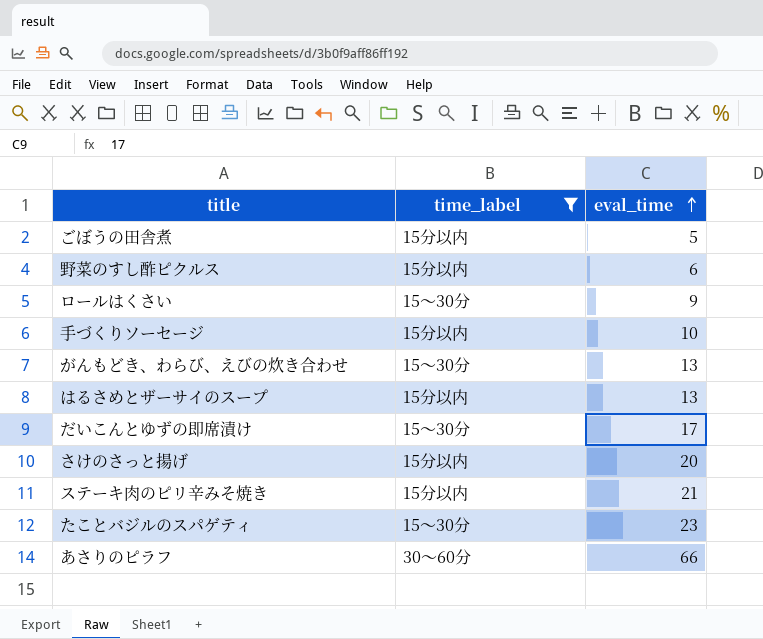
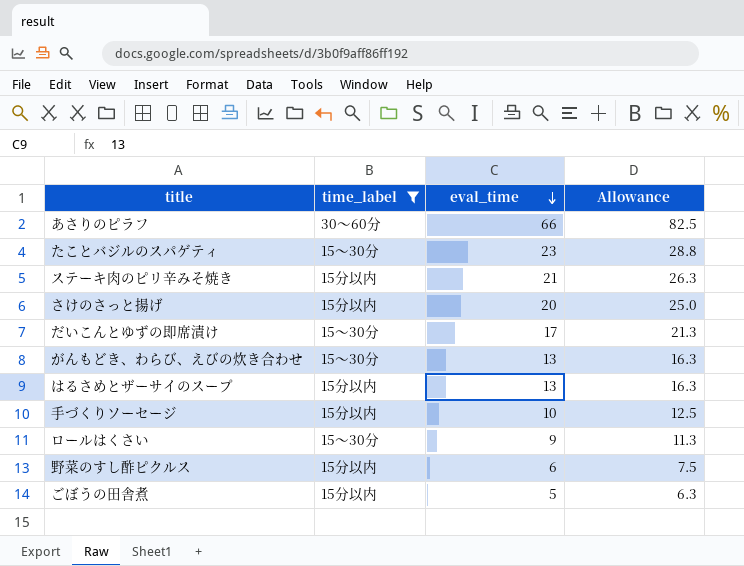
row order: eval_time ascending -> eval_time descending
column Allowance | formula: none -> [eval_time] * 1.25

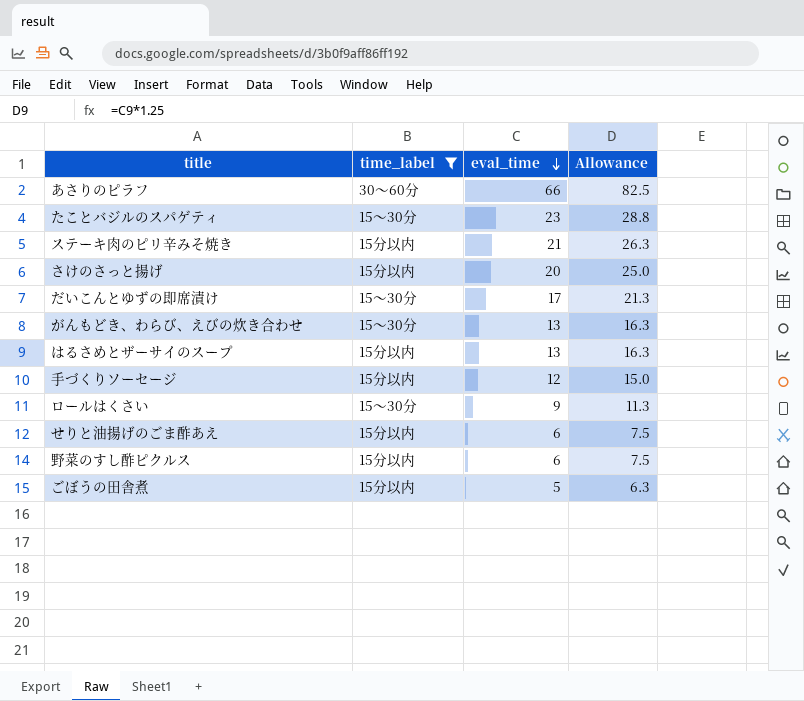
手づくりソーセージ | eval_time: 10 -> 12
手づくりソーセージ | Allowance: 12.5 -> 15.0
row せりと油揚げのごま酢あえ: none -> 15分以内 | 6 | 7.5

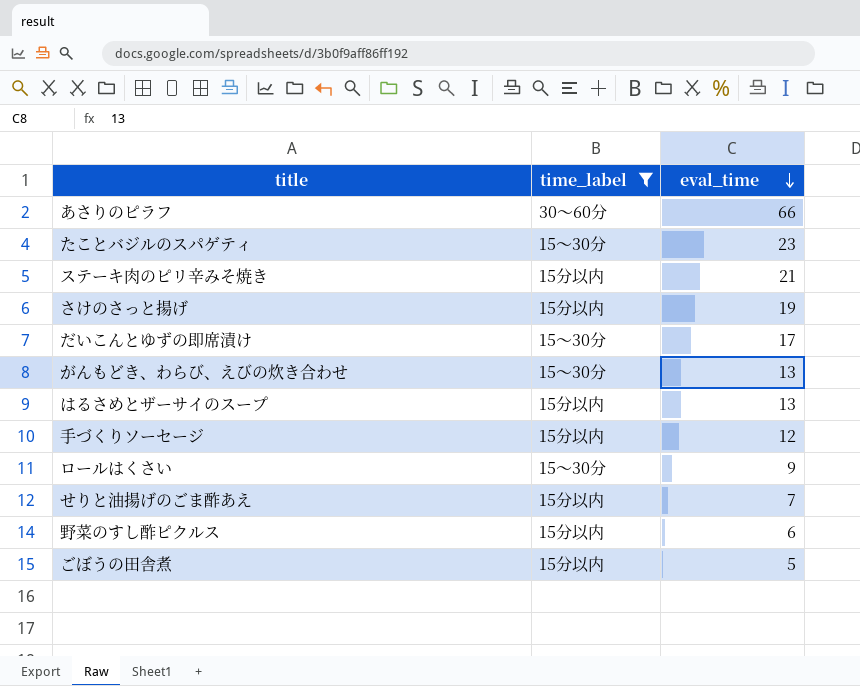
column Allowance | formula: [eval_time] * 1.25 -> none
さけのさっと揚げ | eval_time: 20 -> 19
せりと油揚げのごま酢あえ | eval_time: 6 -> 7

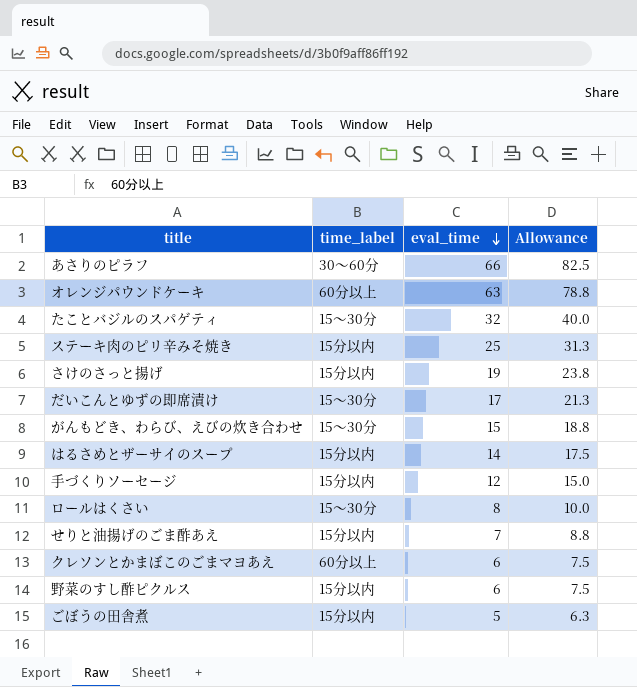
filter: time_label != 60分以上 -> none
column Allowance | formula: none -> [eval_time] * 1.25
たことバジルのスパゲティ | eval_time: 23 -> 32
ステーキ肉のピリ辛みそ焼き | eval_time: 21 -> 25
がんもどき、わらび、えびの炊き合わせ | eval_time: 13 -> 15
はるさめとザーサイのスープ | eval_time: 13 -> 14
ロールはくさい | eval_time: 9 -> 8

